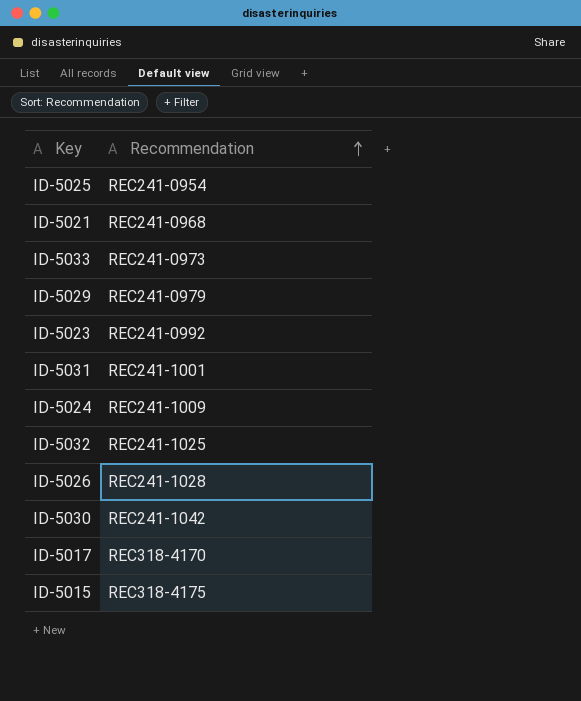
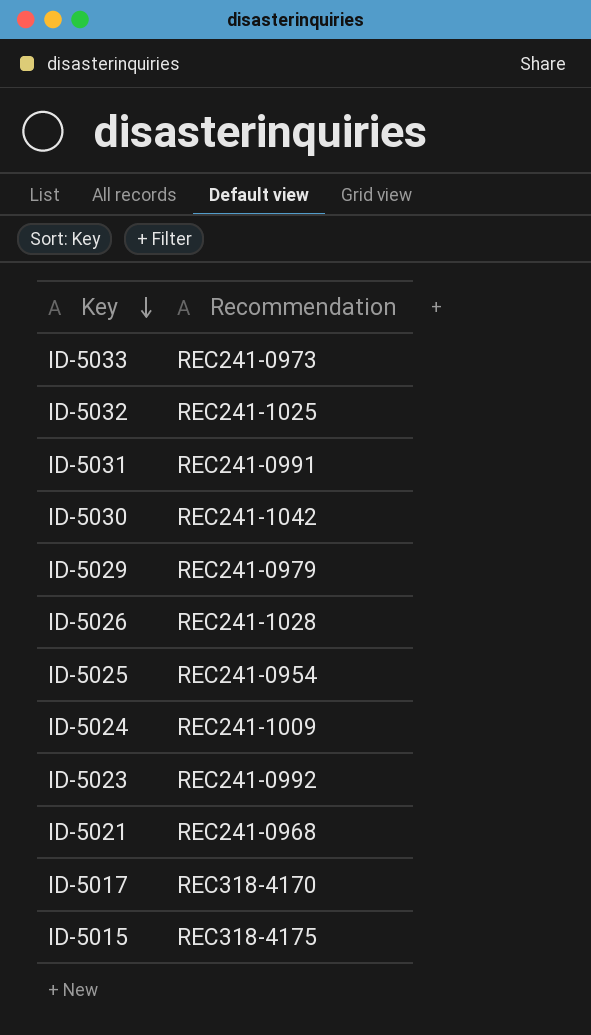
row order: Recommendation ascending -> Key descending
ID-5031 | Recommendation: REC241-1001 -> REC241-0991

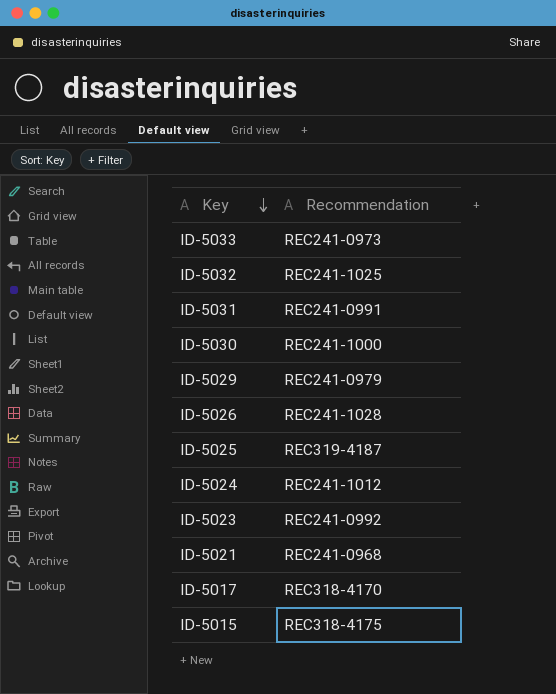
ID-5030 | Recommendation: REC241-1042 -> REC241-1000
ID-5025 | Recommendation: REC241-0954 -> REC319-4187
ID-5024 | Recommendation: REC241-1009 -> REC241-1012

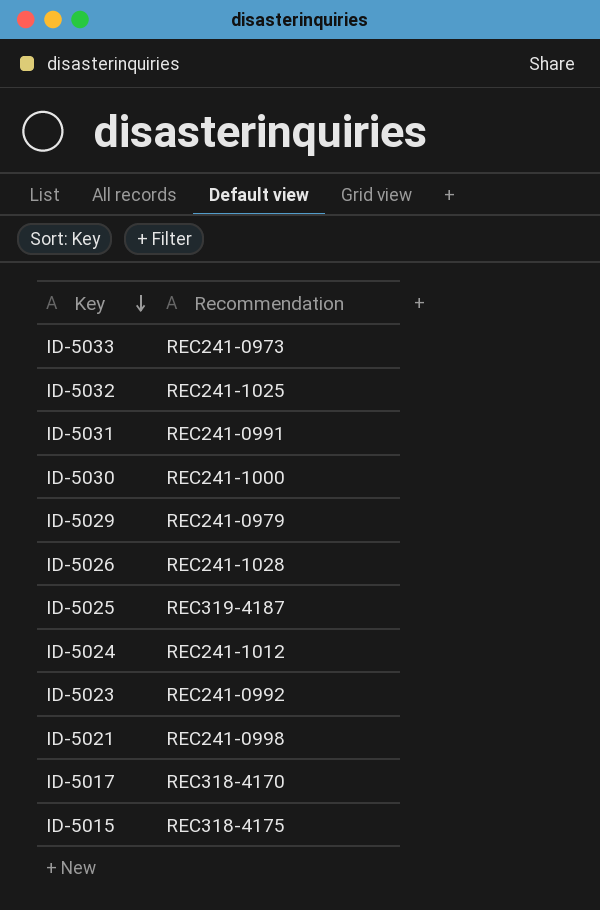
ID-5021 | Recommendation: REC241-0968 -> REC241-0998

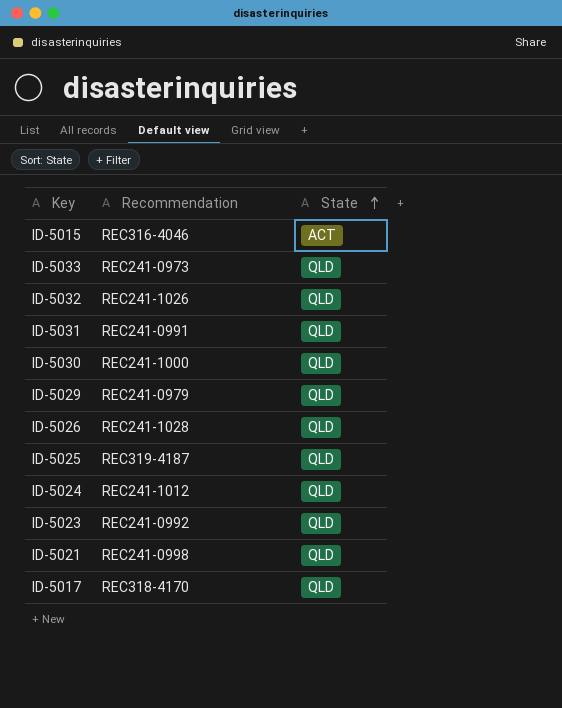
row order: Key descending -> State ascending
column State | position: none -> 3
ID-5015 | Recommendation: REC318-4175 -> REC316-4046
ID-5032 | Recommendation: REC241-1025 -> REC241-1026

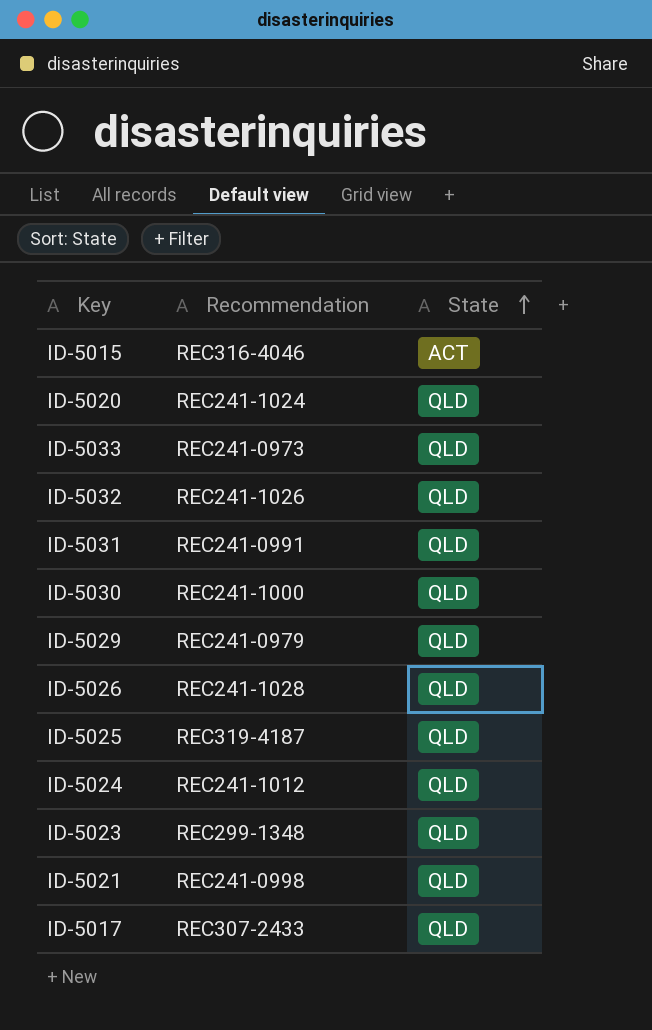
row ID-5020: none -> REC241-1024 | QLD
ID-5023 | Recommendation: REC241-0992 -> REC299-1348
ID-5017 | Recommendation: REC318-4170 -> REC307-2433

